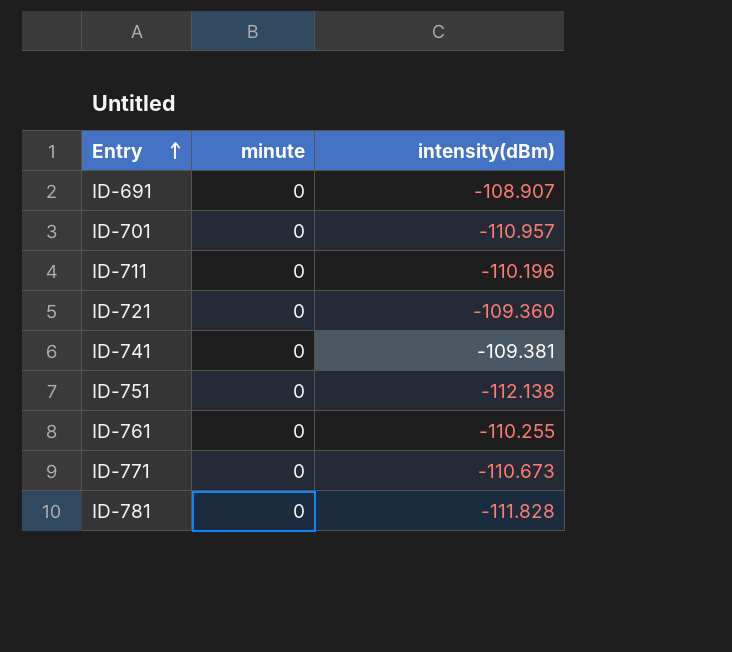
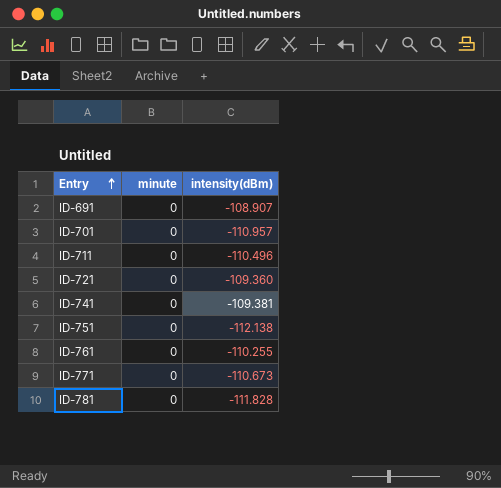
ID-711 | intensity(dBm): -110.196 -> -110.496

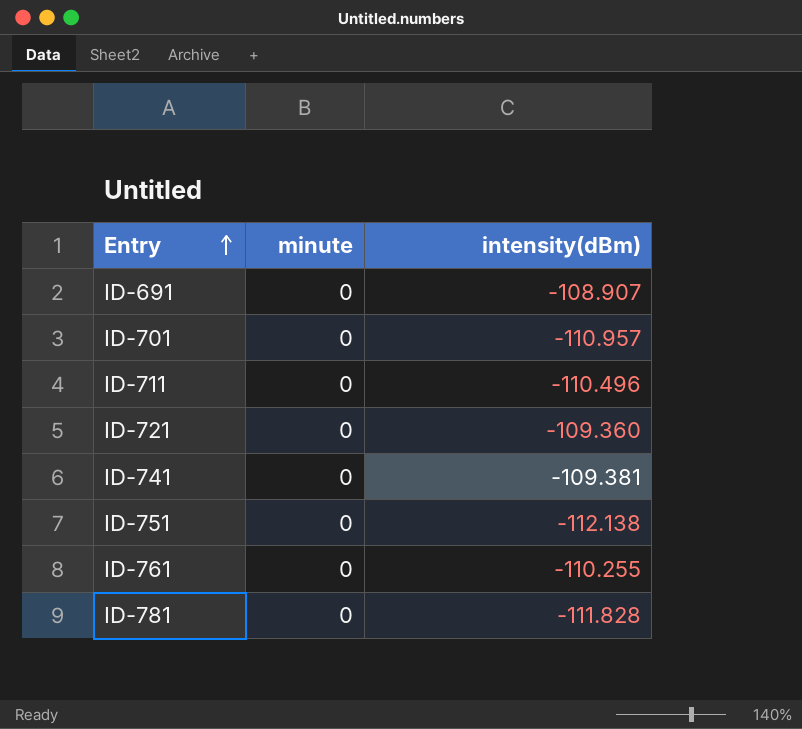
row ID-771: 0 | -110.673 -> none

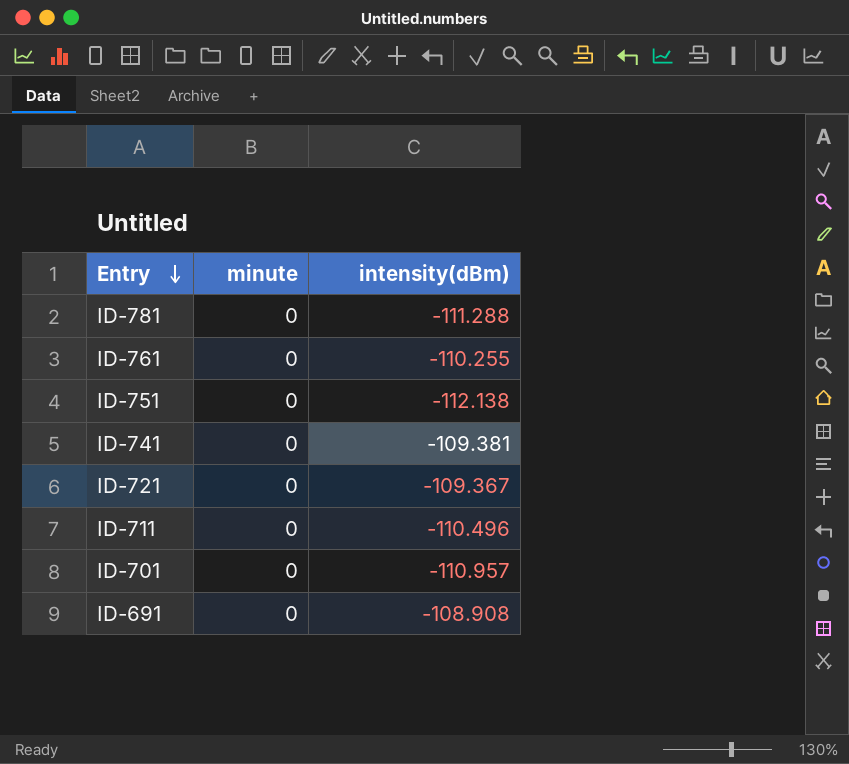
row order: Entry ascending -> Entry descending
ID-781 | intensity(dBm): -111.828 -> -111.288
ID-721 | intensity(dBm): -109.360 -> -109.367
ID-691 | intensity(dBm): -108.907 -> -108.908

